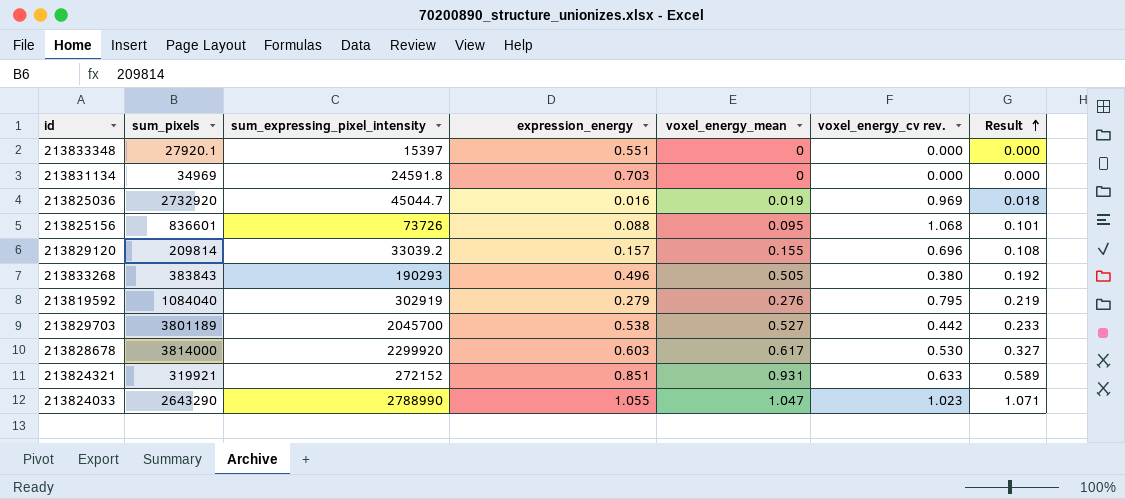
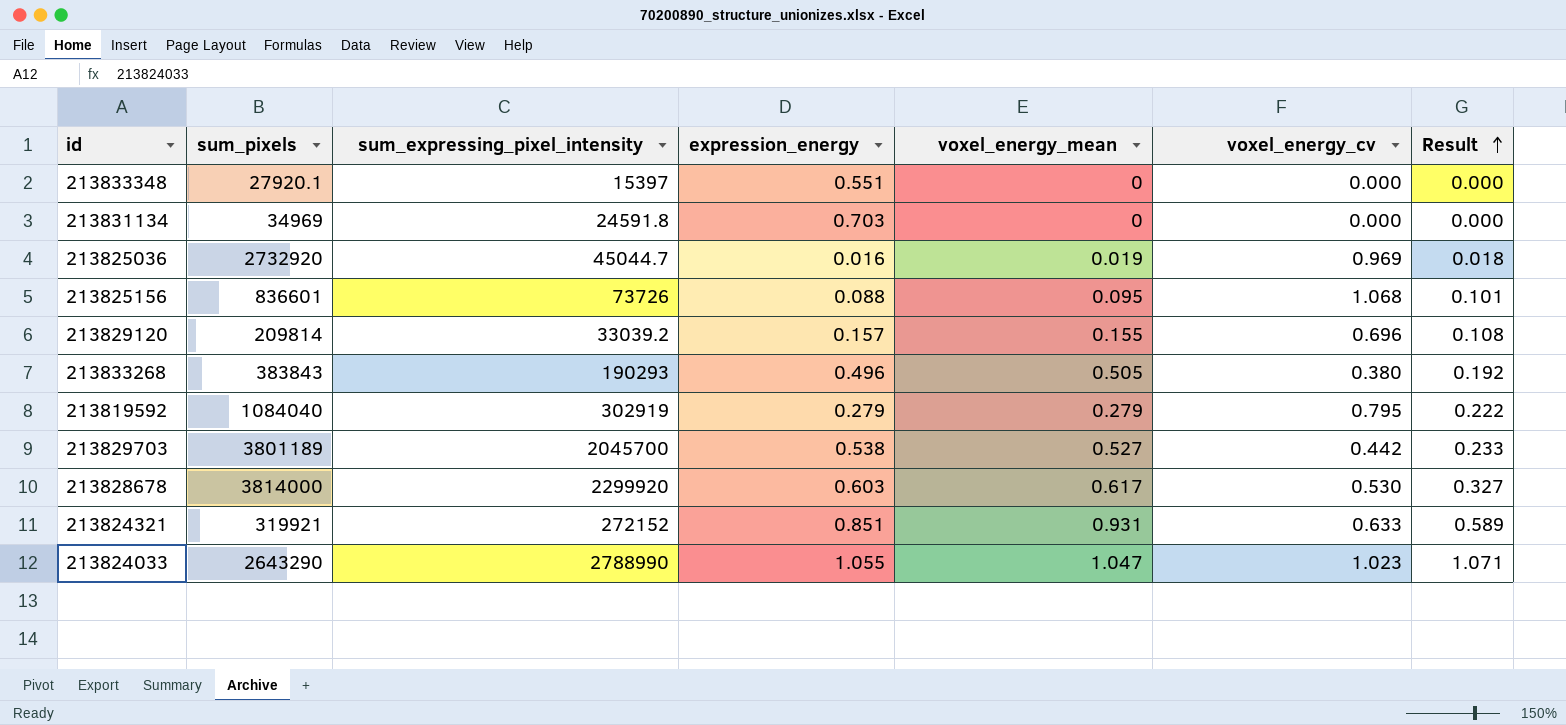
column name: voxel_energy_cv rev. -> voxel_energy_cv
213819592 | voxel_energy_mean: 0.276 -> 0.279
213819592 | Result: 0.219 -> 0.222

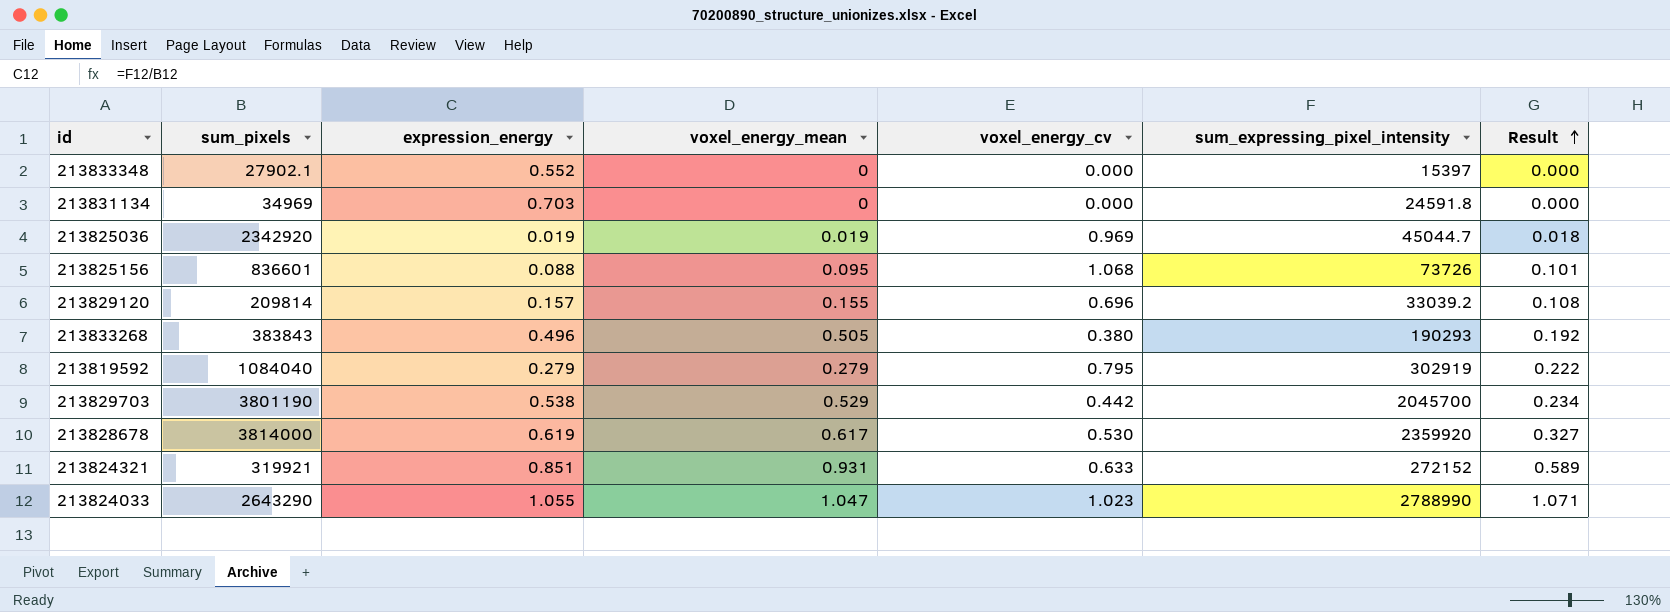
column sum_expressing_pixel_intensity | position: 3 -> 6
213833348 | sum_pixels: 27920.1 -> 27902.1
213833348 | expression_energy: 0.551 -> 0.552
213825036 | sum_pixels: 2732920 -> 2342920
213825036 | expression_energy: 0.016 -> 0.019
213829703 | sum_pixels: 3801189 -> 3801190
213829703 | voxel_energy_mean: 0.527 -> 0.529
213829703 | Result: 0.233 -> 0.234
213828678 | expression_energy: 0.603 -> 0.619
213828678 | sum_expressing_pixel_intensity: 2299920 -> 2359920

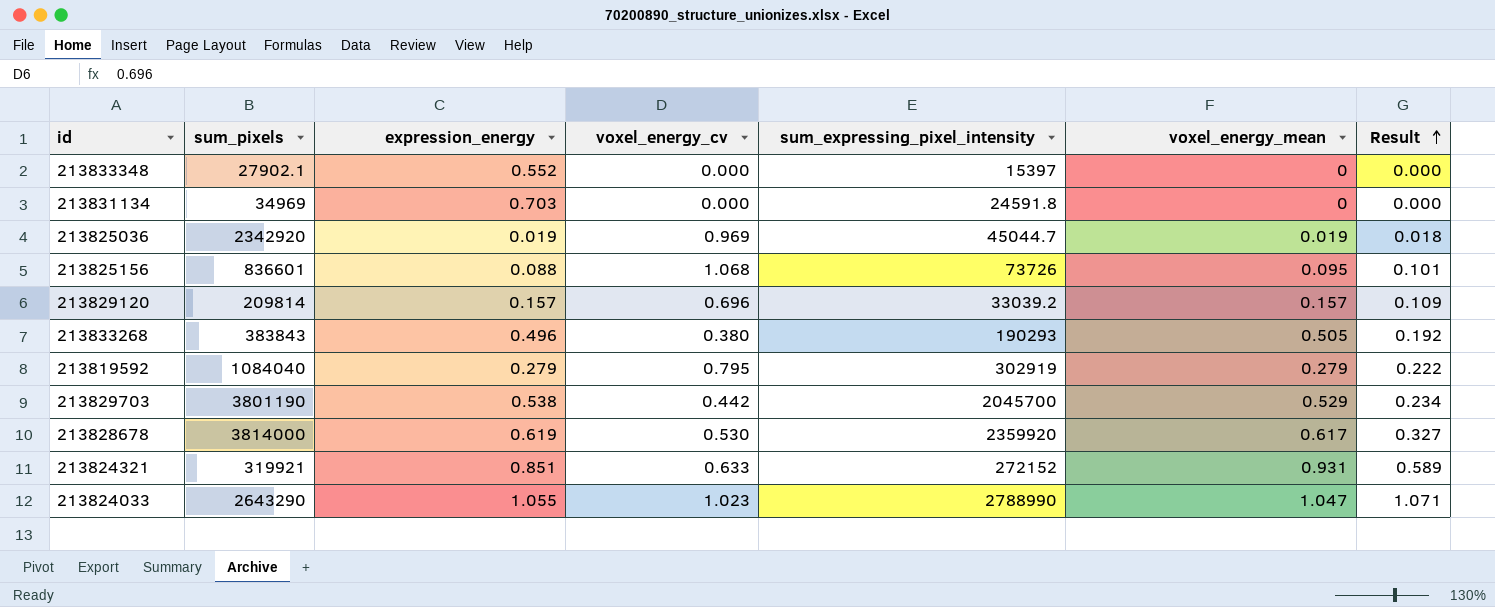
column voxel_energy_mean | position: 4 -> 6
213829120 | voxel_energy_mean: 0.155 -> 0.157
213829120 | Result: 0.108 -> 0.109

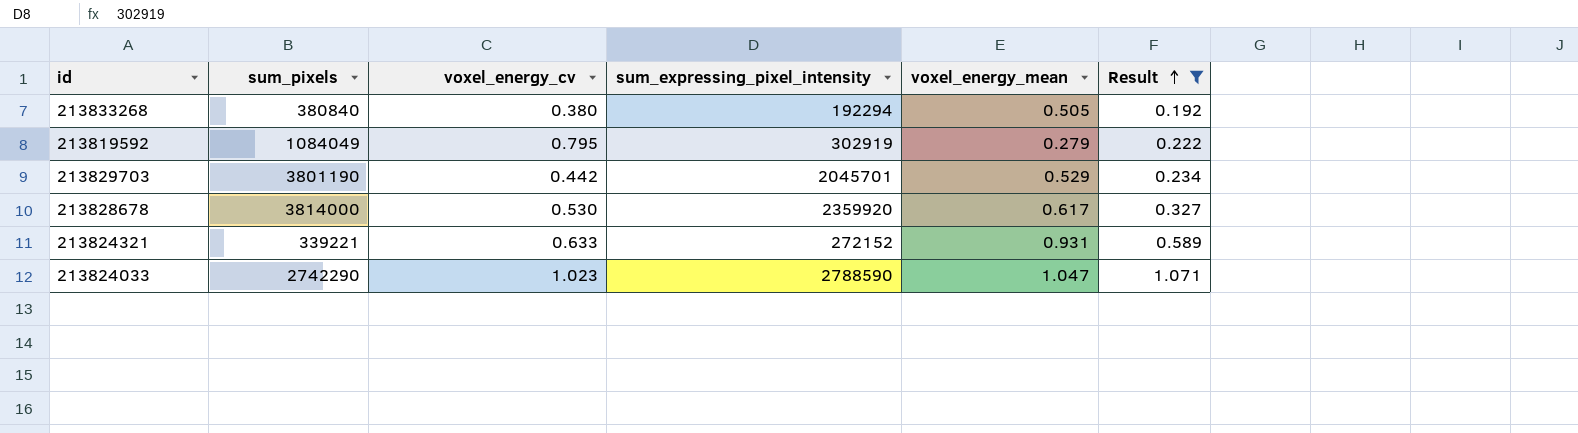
filter: none -> Result >= 0.192
column expression_energy | formula: [sum_expressing_pixel_intensity] / [sum_pixels] -> none
213833268 | sum_pixels: 383843 -> 380840
213833268 | sum_expressing_pixel_intensity: 190293 -> 192294
213819592 | sum_pixels: 1084040 -> 1084049
213829703 | sum_expressing_pixel_intensity: 2045700 -> 2045701
213824321 | sum_pixels: 319921 -> 339221
213824033 | sum_pixels: 2643290 -> 2742290
213824033 | sum_expressing_pixel_intensity: 2788990 -> 2788590

